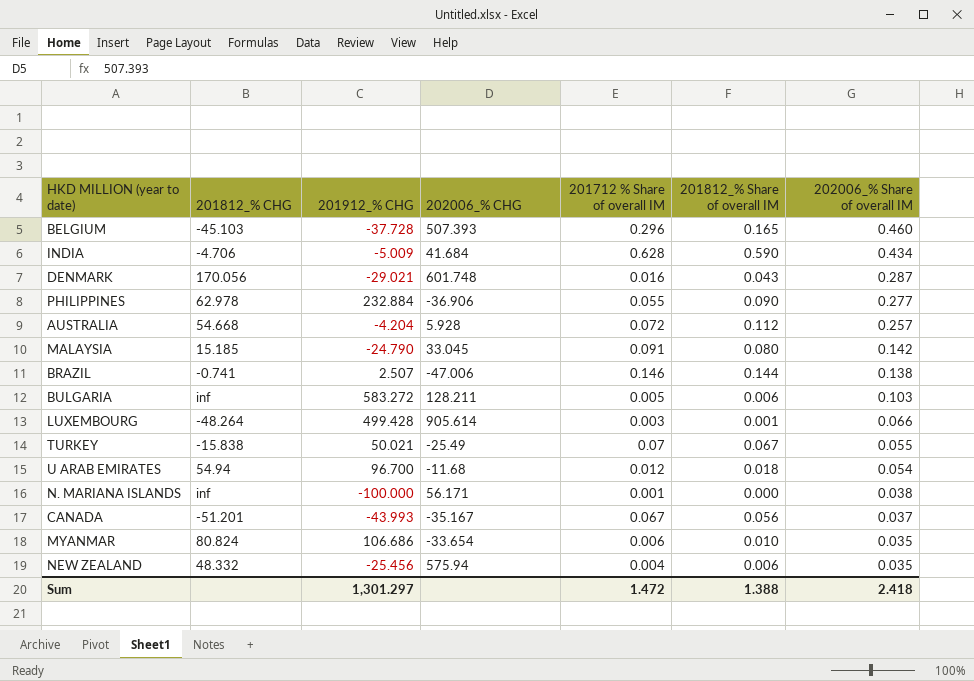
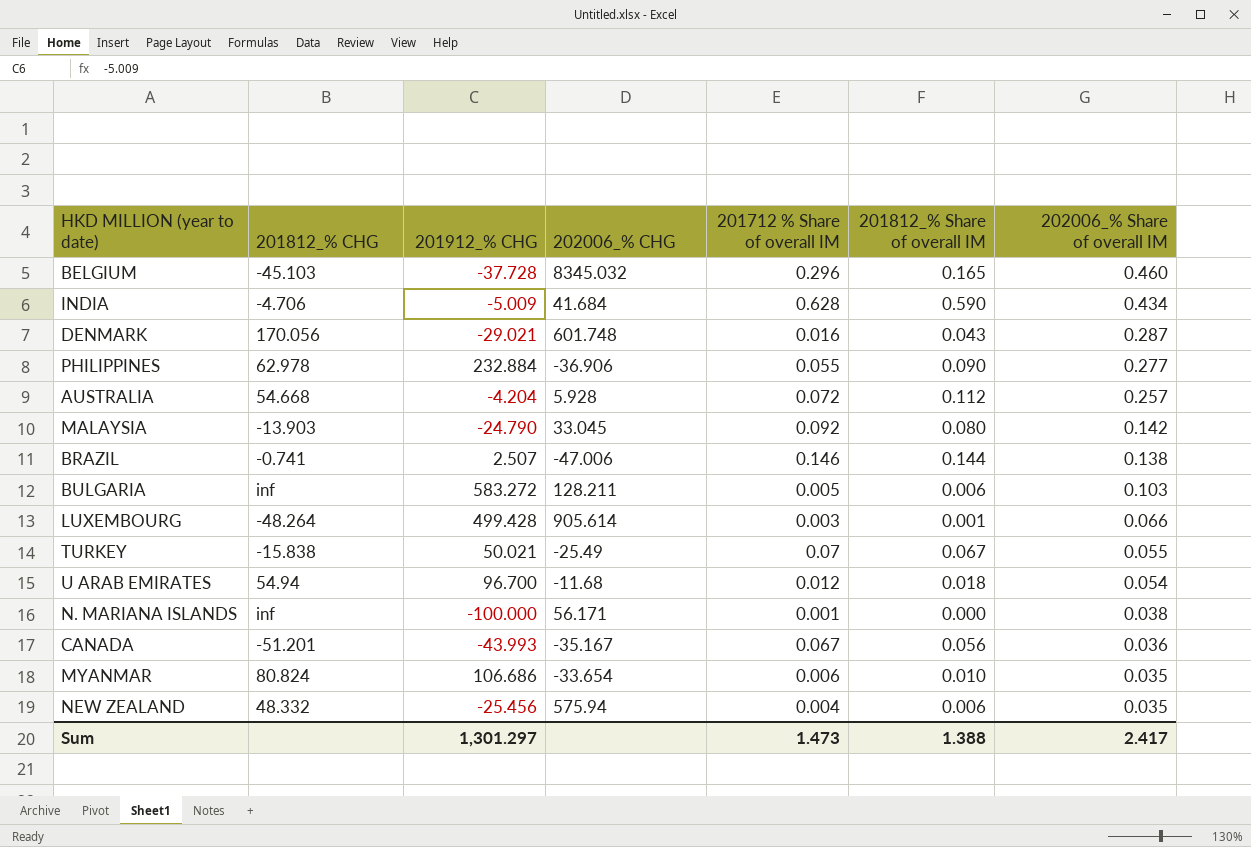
BELGIUM | 202006_% CHG: 507.393 -> 8345.032
MALAYSIA | 201812_% CHG: 15.185 -> -13.903
MALAYSIA | 201712 % Share of overall IM: 0.091 -> 0.092
CANADA | 202006_% Share of overall IM: 0.037 -> 0.036
Sum | 201712 % Share of overall IM: 1.472 -> 1.473
Sum | 202006_% Share of overall IM: 2.418 -> 2.417

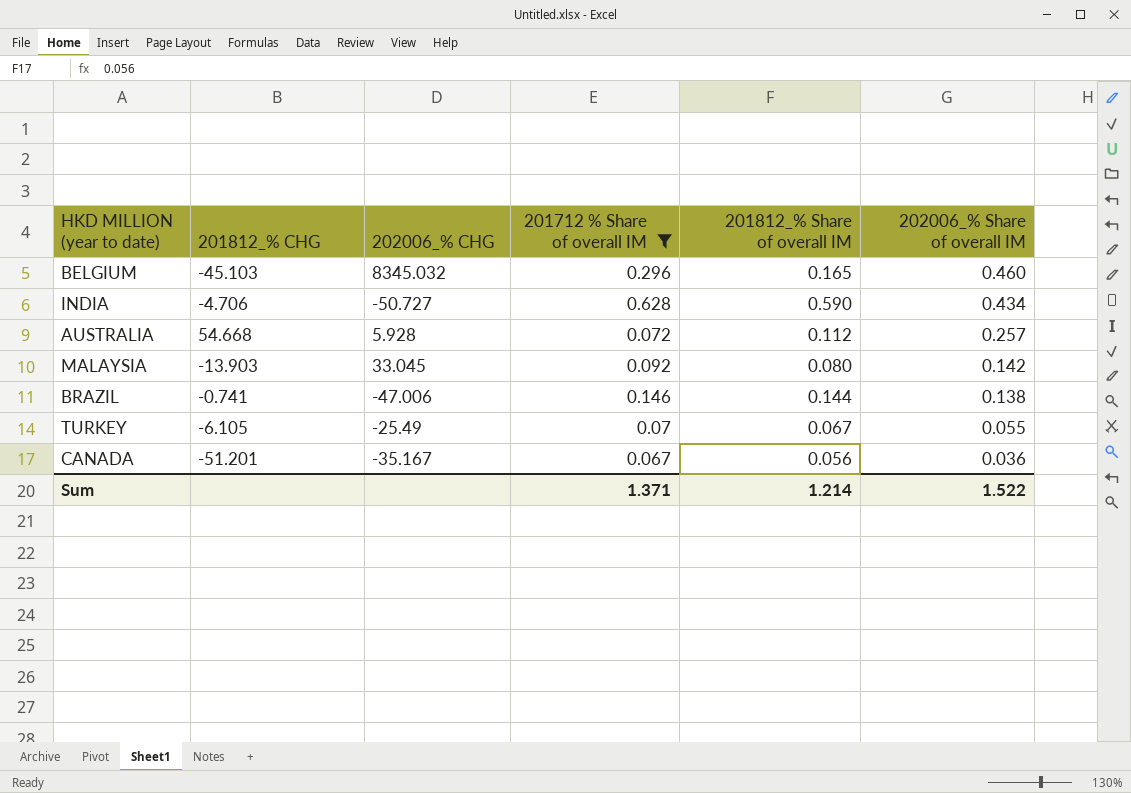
filter: none -> 201712 % Share of overall IM >= 0.067
column 201912_% CHG | position: 3 -> none
INDIA | 202006_% CHG: 41.684 -> -50.727
TURKEY | 201812_% CHG: -15.838 -> -6.105
Sum | 201712 % Share of overall IM: 1.473 -> 1.371
Sum | 201812_% Share of overall IM: 1.388 -> 1.214
Sum | 202006_% Share of overall IM: 2.417 -> 1.522

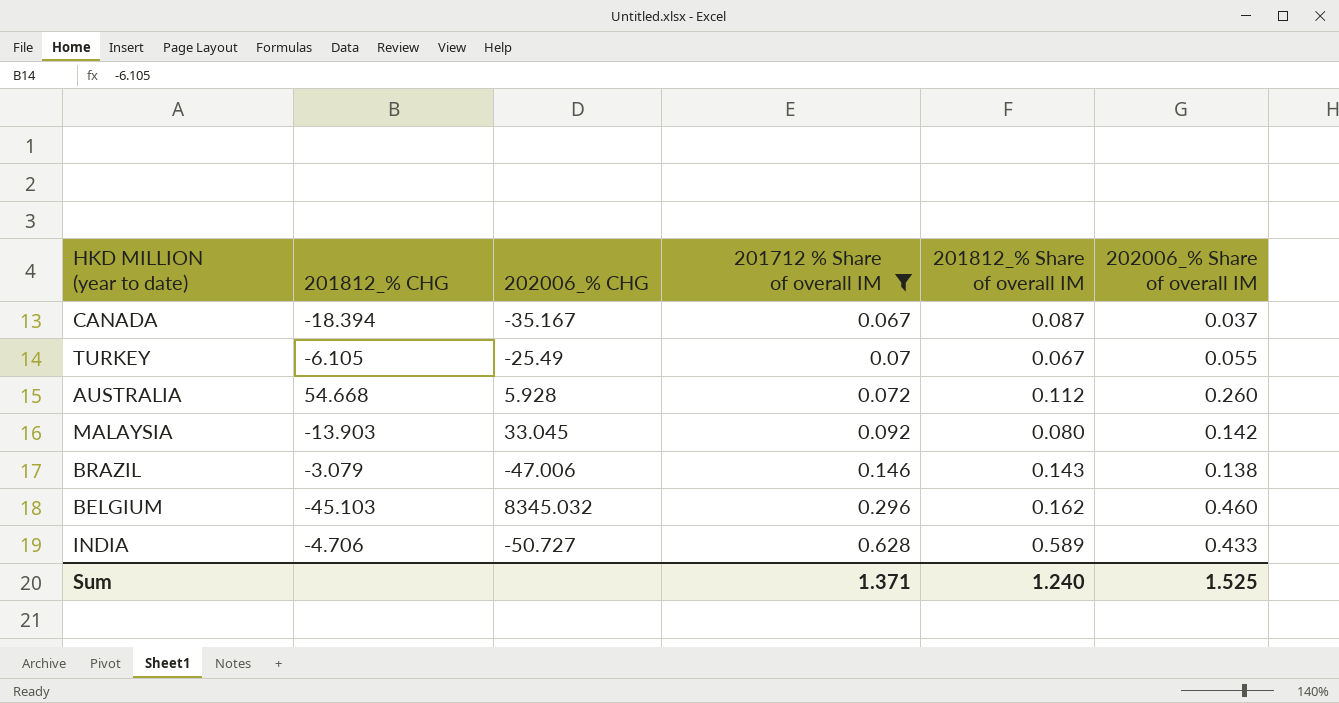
row order: 202006_% Share of overall IM descending -> 201712 % Share of overall IM ascending
CANADA | 201812_% CHG: -51.201 -> -18.394
CANADA | 201812_% Share of overall IM: 0.056 -> 0.087
CANADA | 202006_% Share of overall IM: 0.036 -> 0.037
AUSTRALIA | 202006_% Share of overall IM: 0.257 -> 0.260
BRAZIL | 201812_% CHG: -0.741 -> -3.079
BRAZIL | 201812_% Share of overall IM: 0.144 -> 0.143
BELGIUM | 201812_% Share of overall IM: 0.165 -> 0.162
INDIA | 201812_% Share of overall IM: 0.590 -> 0.589
INDIA | 202006_% Share of overall IM: 0.434 -> 0.433
Sum | 201812_% Share of overall IM: 1.214 -> 1.240
Sum | 202006_% Share of overall IM: 1.522 -> 1.525

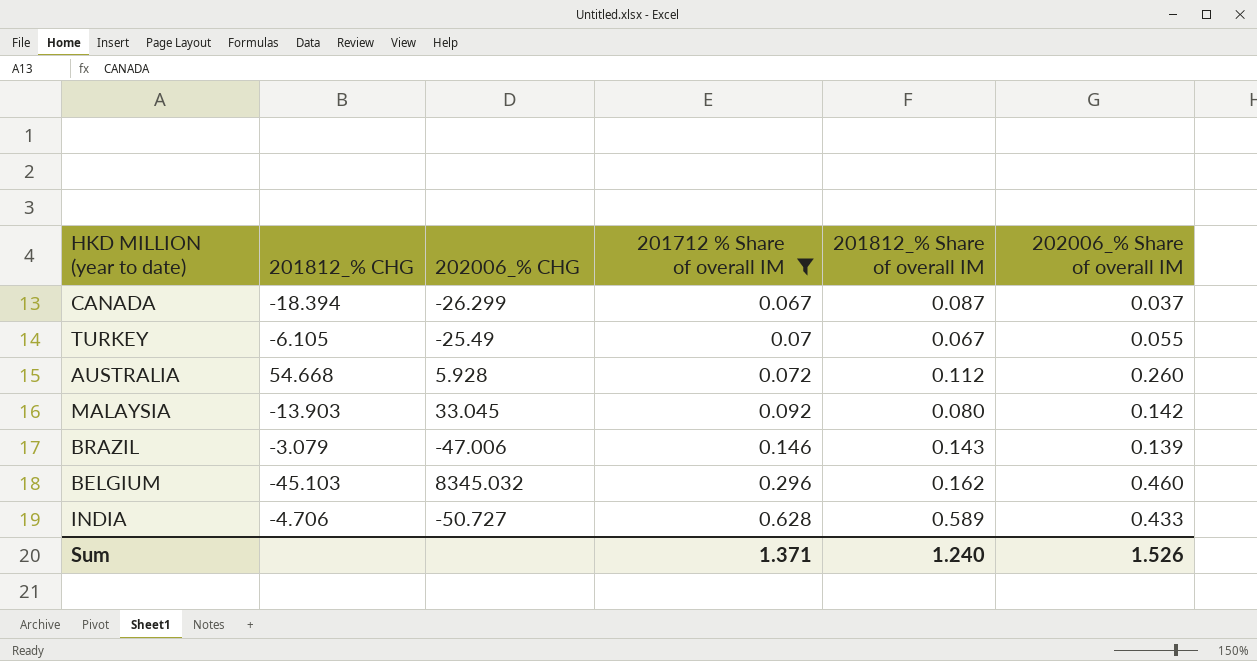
CANADA | 202006_% CHG: -35.167 -> -26.299
BRAZIL | 202006_% Share of overall IM: 0.138 -> 0.139
Sum | 202006_% Share of overall IM: 1.525 -> 1.526

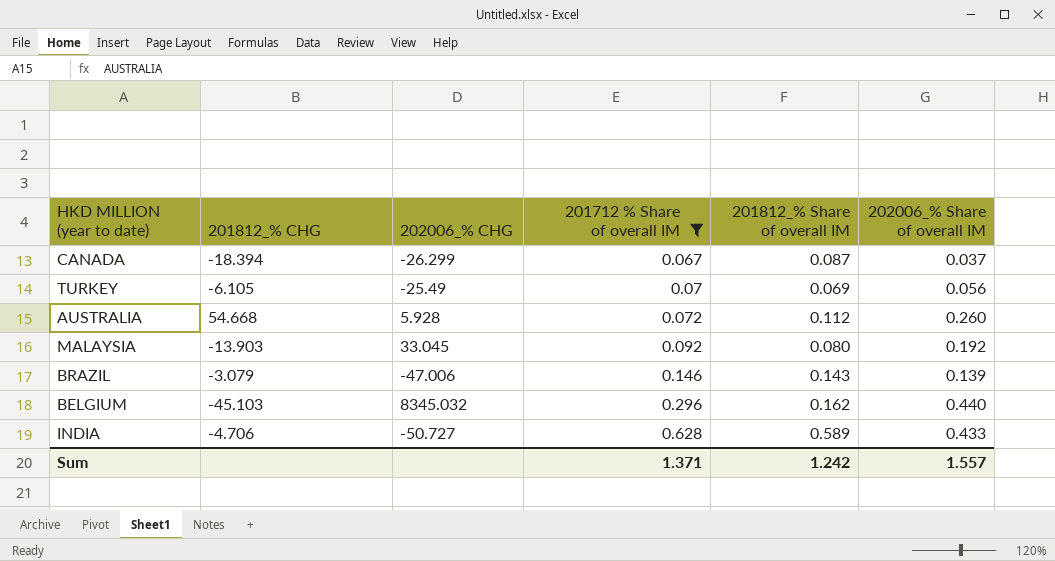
TURKEY | 201812_% Share of overall IM: 0.067 -> 0.069
TURKEY | 202006_% Share of overall IM: 0.055 -> 0.056
MALAYSIA | 202006_% Share of overall IM: 0.142 -> 0.192
BELGIUM | 202006_% Share of overall IM: 0.460 -> 0.440
Sum | 201812_% Share of overall IM: 1.240 -> 1.242
Sum | 202006_% Share of overall IM: 1.526 -> 1.557

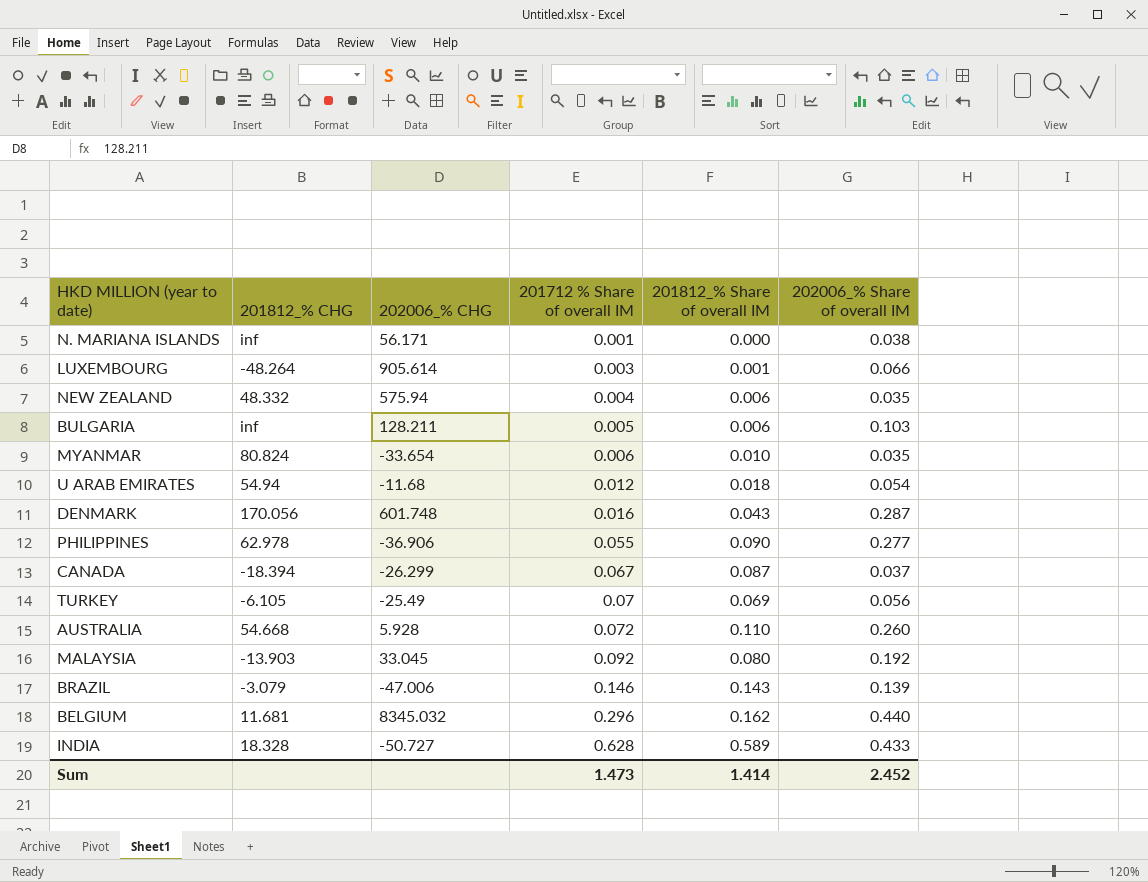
filter: 201712 % Share of overall IM >= 0.067 -> none
AUSTRALIA | 201812_% Share of overall IM: 0.112 -> 0.110
BELGIUM | 201812_% CHG: -45.103 -> 11.681
INDIA | 201812_% CHG: -4.706 -> 18.328
Sum | 201712 % Share of overall IM: 1.371 -> 1.473
Sum | 201812_% Share of overall IM: 1.242 -> 1.414
Sum | 202006_% Share of overall IM: 1.557 -> 2.452

